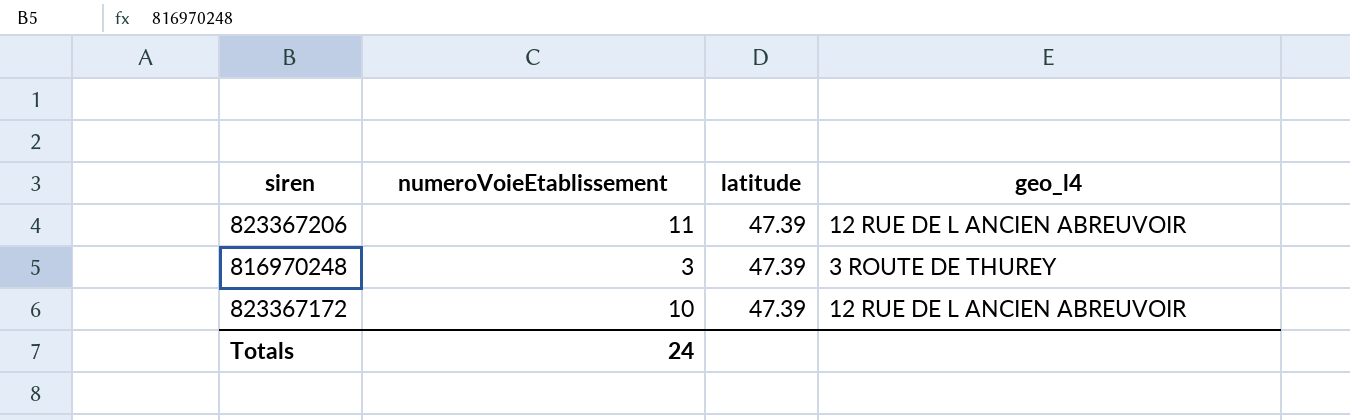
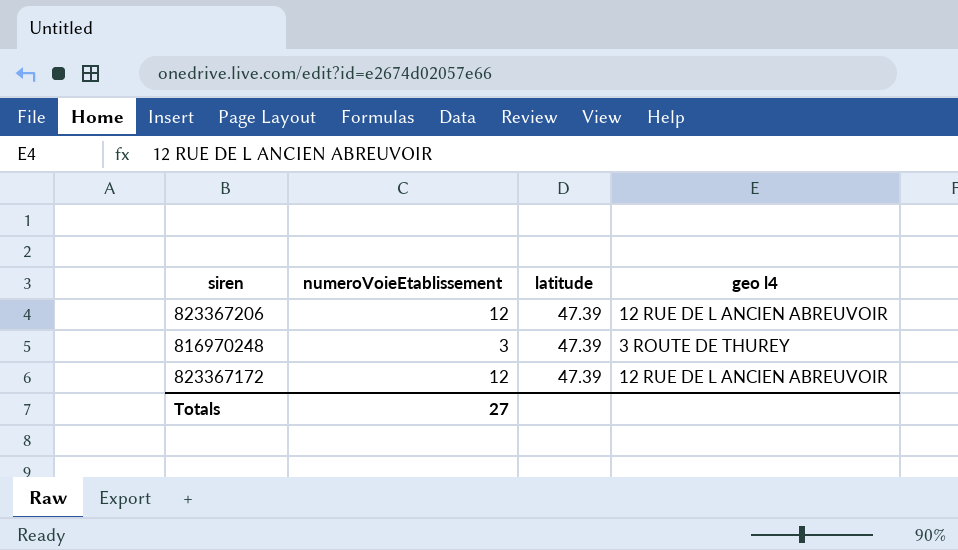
column name: geo_l4 -> geo l4
823367206 | numeroVoieEtablissement: 11 -> 12
823367172 | numeroVoieEtablissement: 10 -> 12
Totals | numeroVoieEtablissement: 24 -> 27

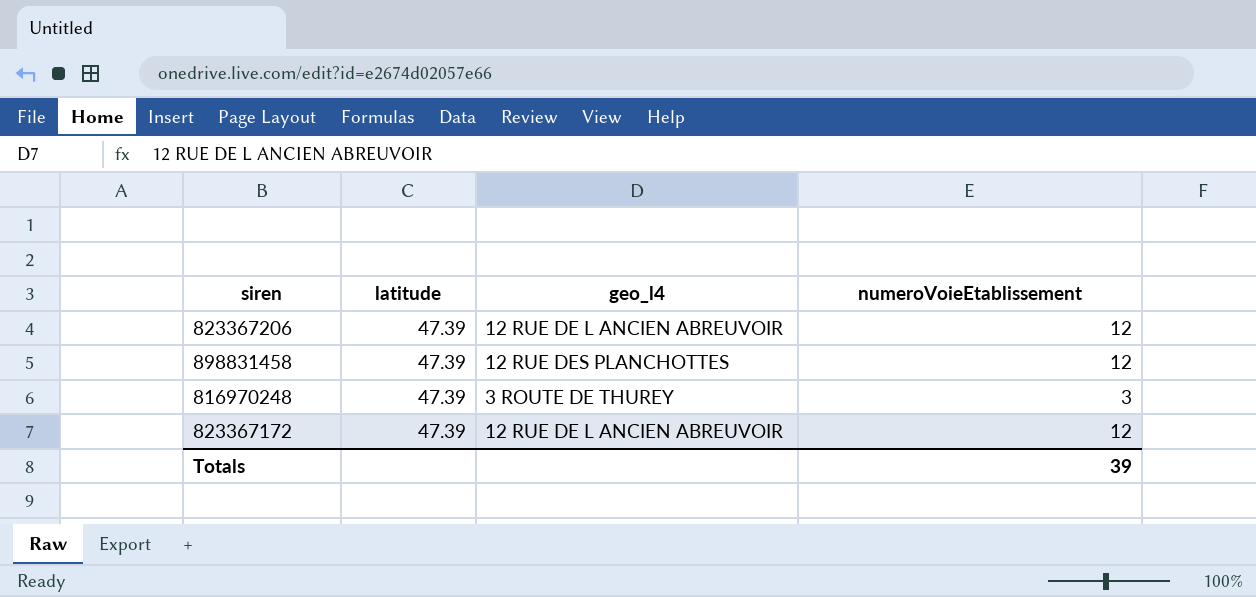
column name: geo l4 -> geo_l4
column numeroVoieEtablissement | position: 2 -> 4
row 898831458: none -> 47.39 | 12 RUE DES PLANCHOTTES | 12
Totals | numeroVoieEtablissement: 27 -> 39

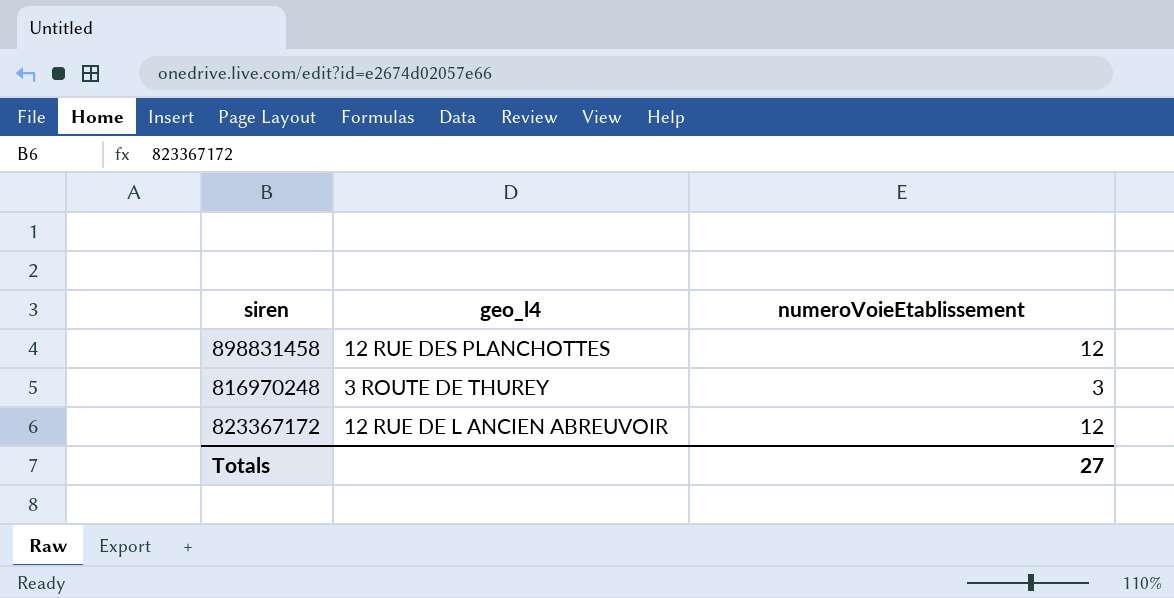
column latitude | position: 2 -> none
row 823367206: 47.39 | 12 RUE DE L ANCIEN ABREUVOIR | 12 -> none
Totals | numeroVoieEtablissement: 39 -> 27

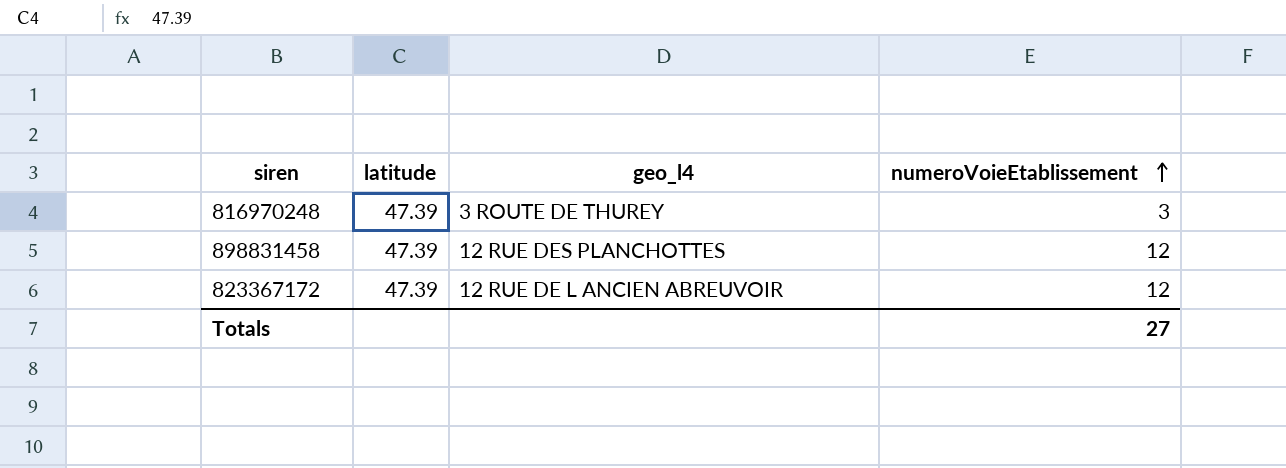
row order: none -> numeroVoieEtablissement ascending
column latitude | position: none -> 2

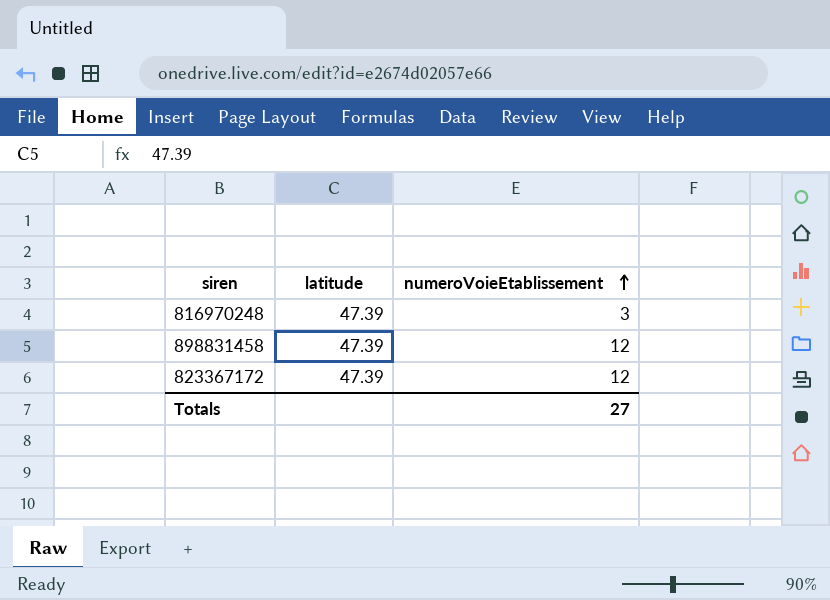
column geo_l4 | position: 3 -> none

